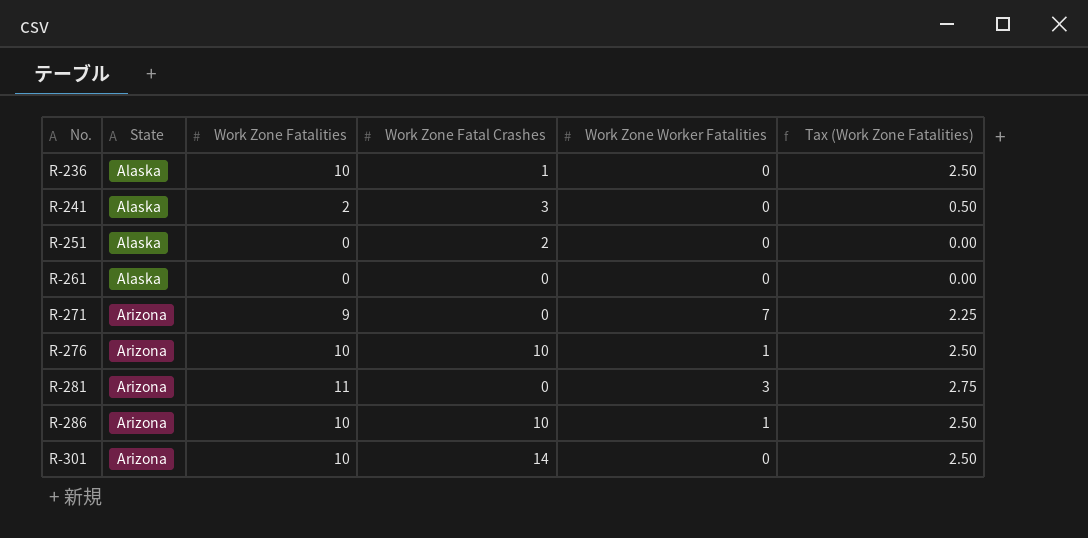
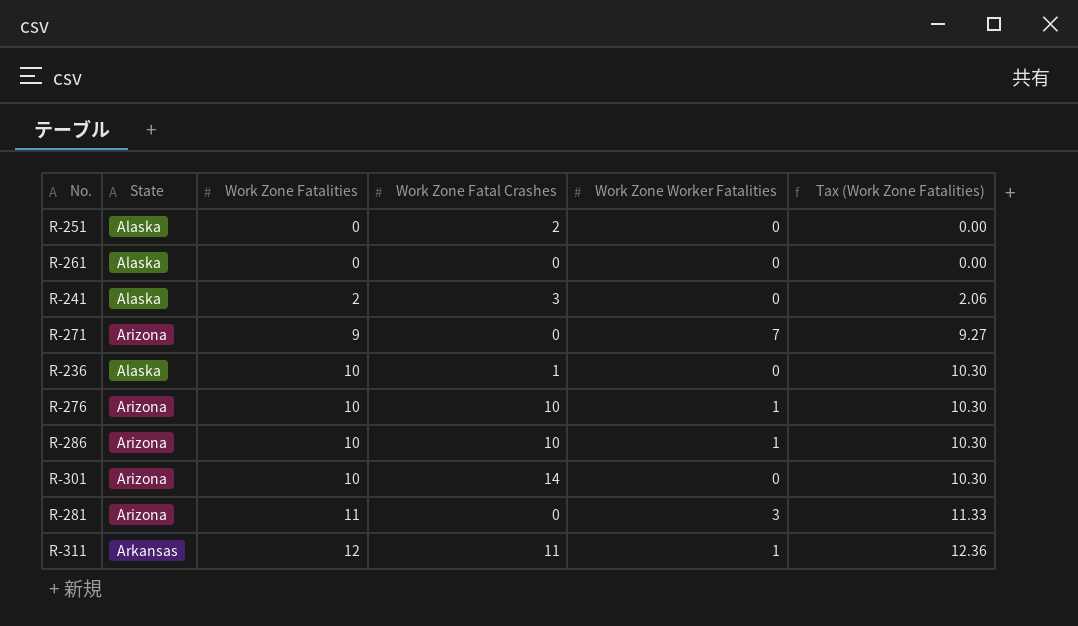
row order: No. ascending -> Work Zone Fatalities ascending
column Tax (Work Zone Fatalities) | formula: [Work Zone Fatalities] * 0.25 -> [Work Zone Fatalities] * 1.03
row R-311: none -> Arkansas | 12 | 11 | 1 | 12.36

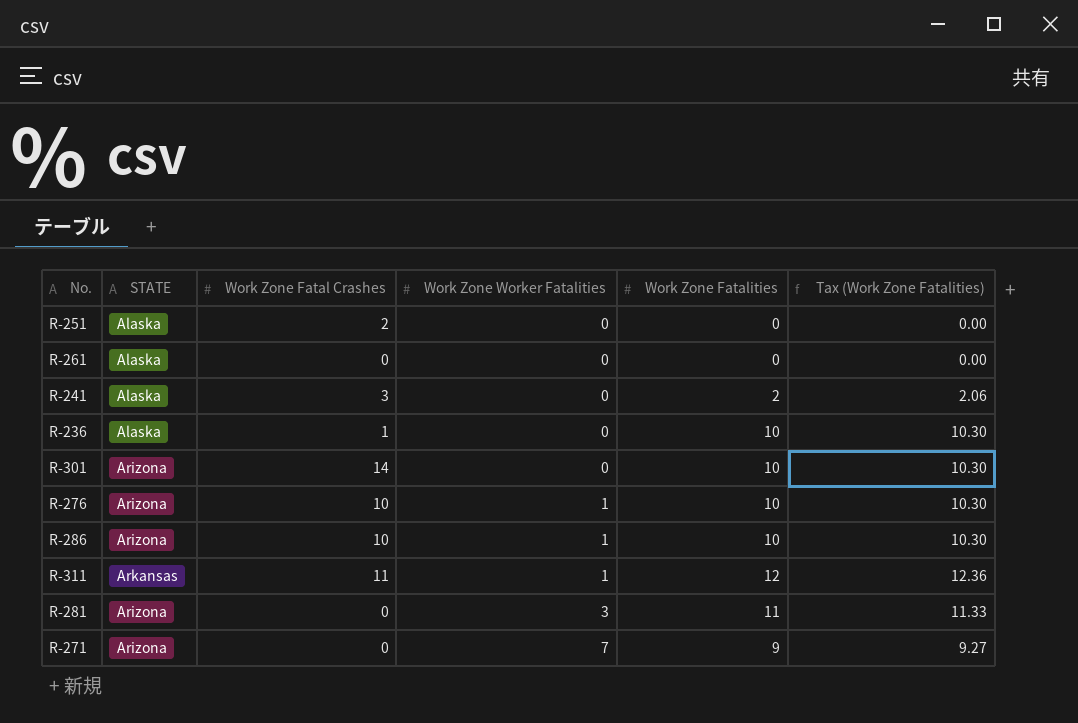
row order: Work Zone Fatalities ascending -> Work Zone Worker Fatalities ascending
column name: State -> STATE
column Work Zone Fatalities | position: 3 -> 5

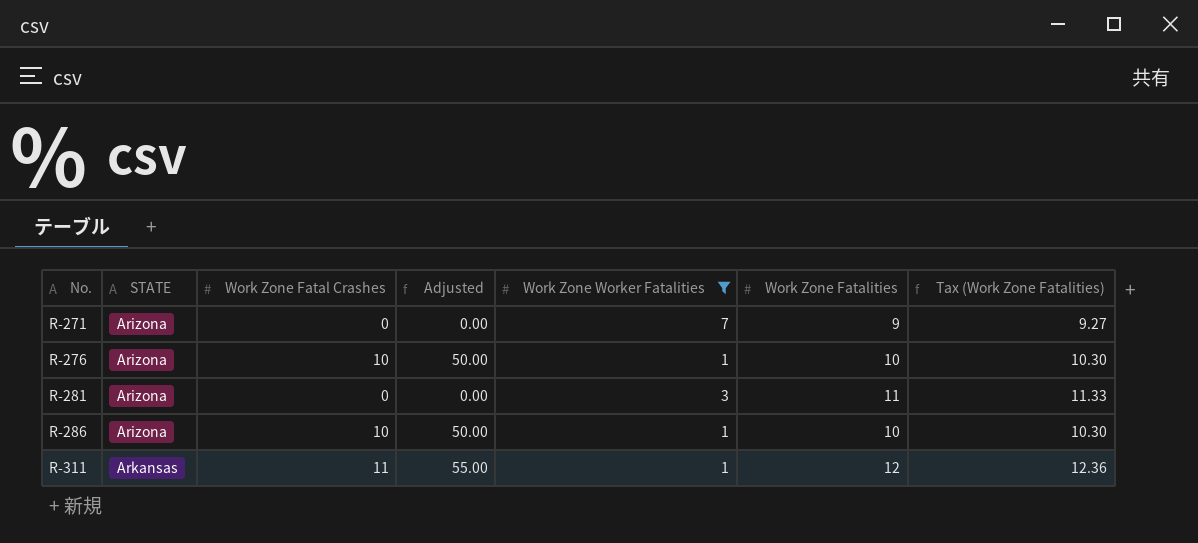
filter: none -> Work Zone Worker Fatalities != 0
row order: Work Zone Worker Fatalities ascending -> No. ascending
column Adjusted | formula: none -> [Work Zone Fatal Crashes] * 5

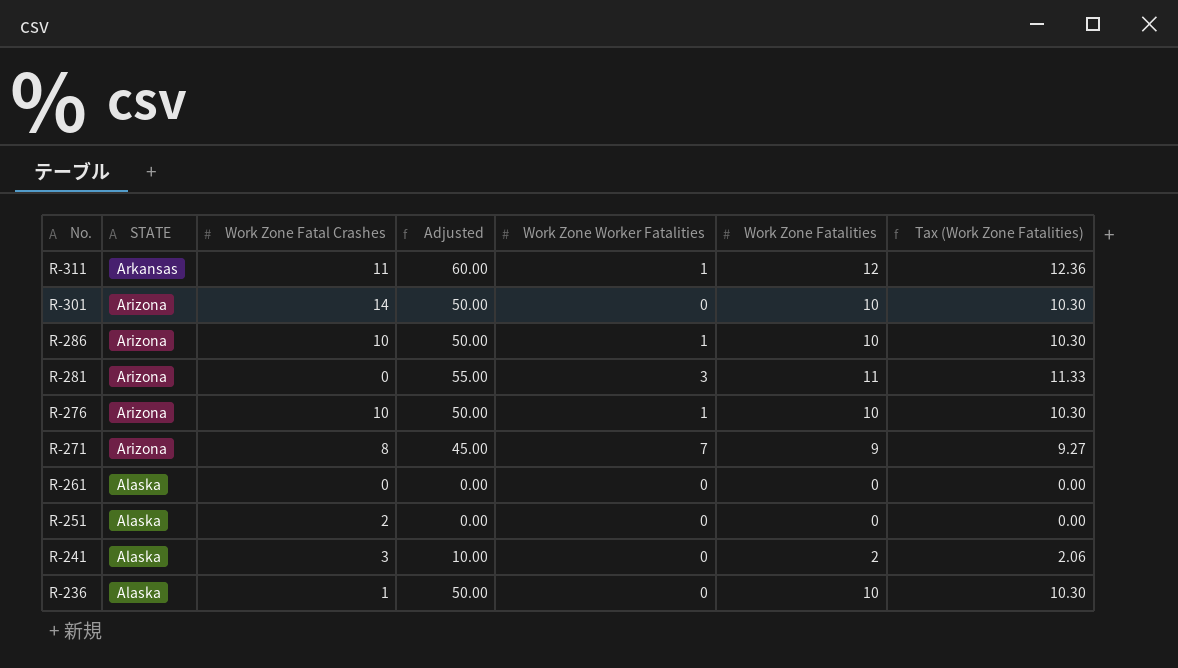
filter: Work Zone Worker Fatalities != 0 -> none
row order: No. ascending -> No. descending
column Adjusted | formula: [Work Zone Fatal Crashes] * 5 -> [Work Zone Fatalities] * 5
R-271 | Work Zone Fatal Crashes: 0 -> 8

